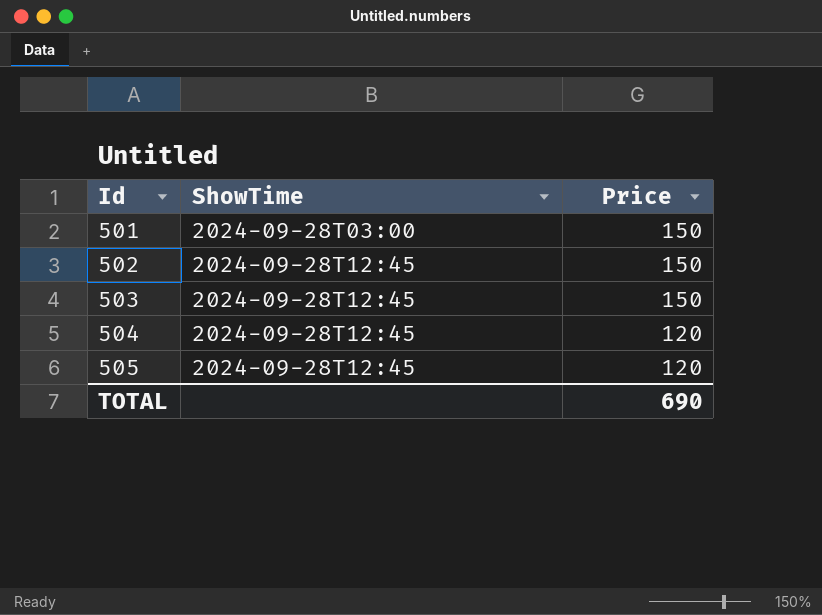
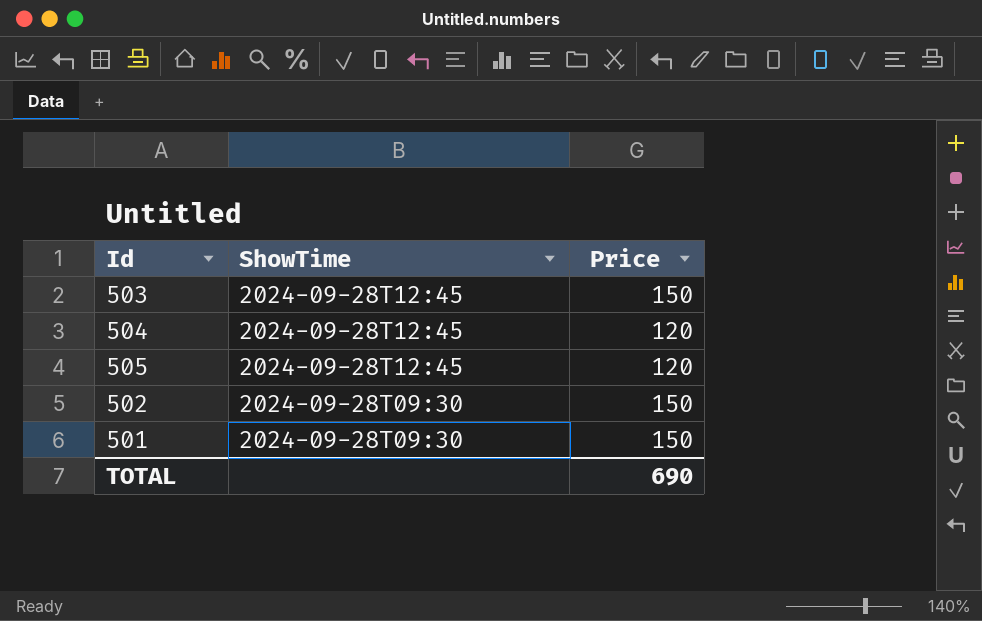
row order: Id ascending -> ShowTime descending
502 | ShowTime: 2024-09-28T12:45 -> 2024-09-28T09:30
501 | ShowTime: 2024-09-28T03:00 -> 2024-09-28T09:30

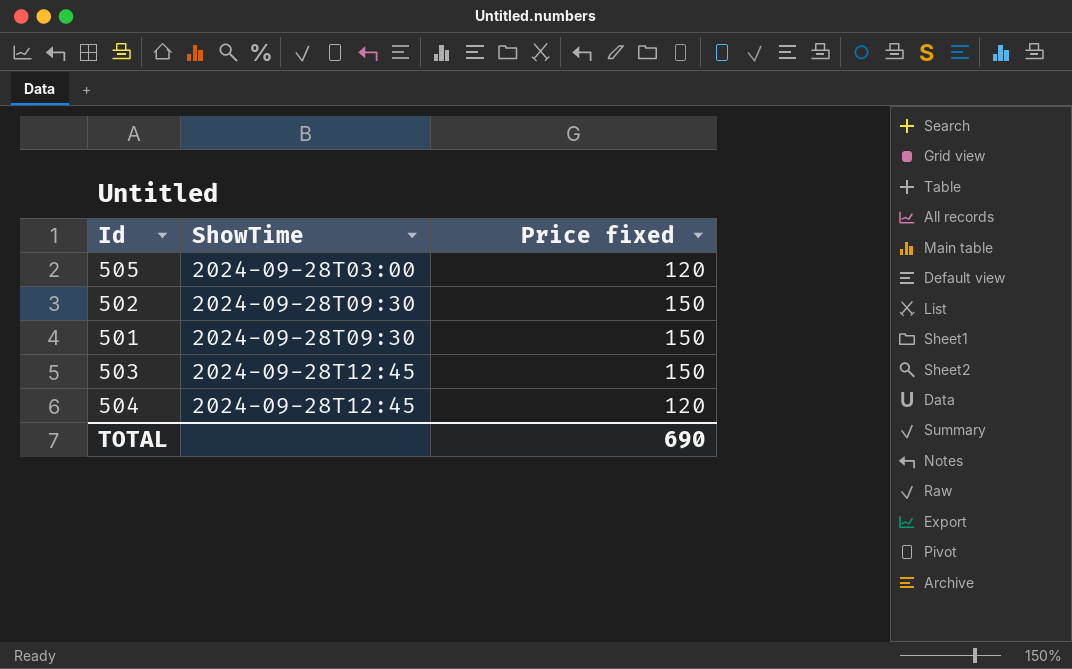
row order: ShowTime descending -> ShowTime ascending
column name: Price -> Price fixed
505 | ShowTime: 2024-09-28T12:45 -> 2024-09-28T03:00

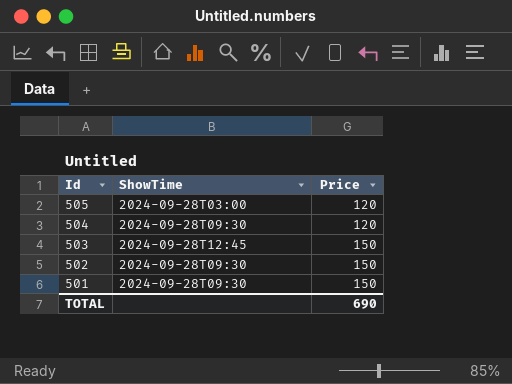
row order: ShowTime ascending -> Id descending
column name: Price fixed -> Price
504 | ShowTime: 2024-09-28T12:45 -> 2024-09-28T09:30

